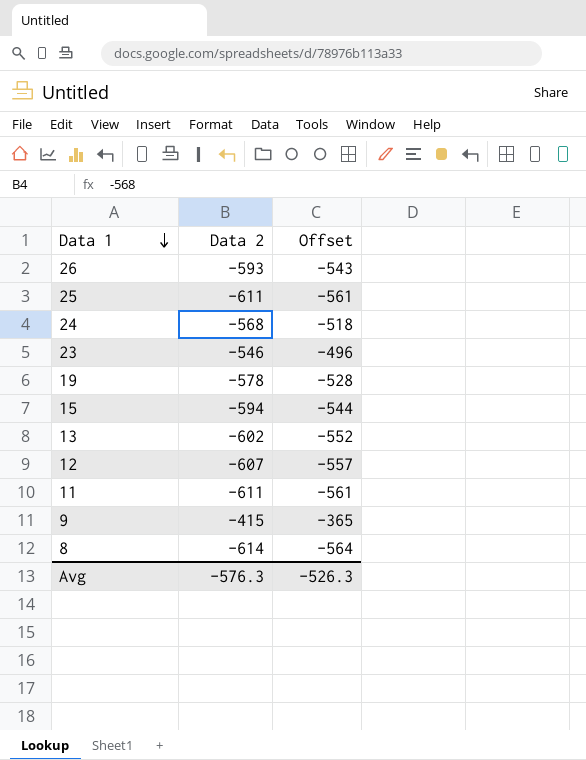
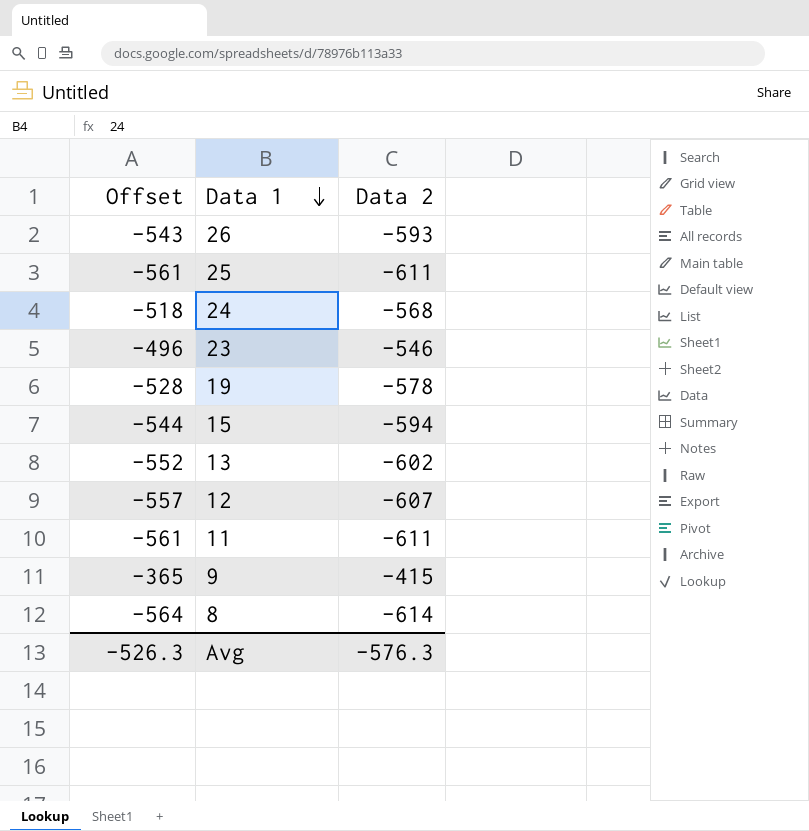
column Offset | position: 3 -> 1

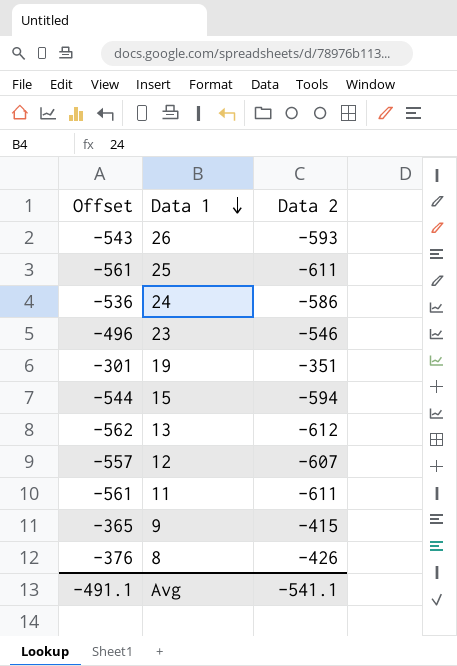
24 | Offset: -518 -> -536
24 | Data 2: -568 -> -586
19 | Offset: -528 -> -301
19 | Data 2: -578 -> -351
13 | Offset: -552 -> -562
13 | Data 2: -602 -> -612
8 | Offset: -564 -> -376
8 | Data 2: -614 -> -426
Avg | Offset: -526.3 -> -491.1
Avg | Data 2: -576.3 -> -541.1

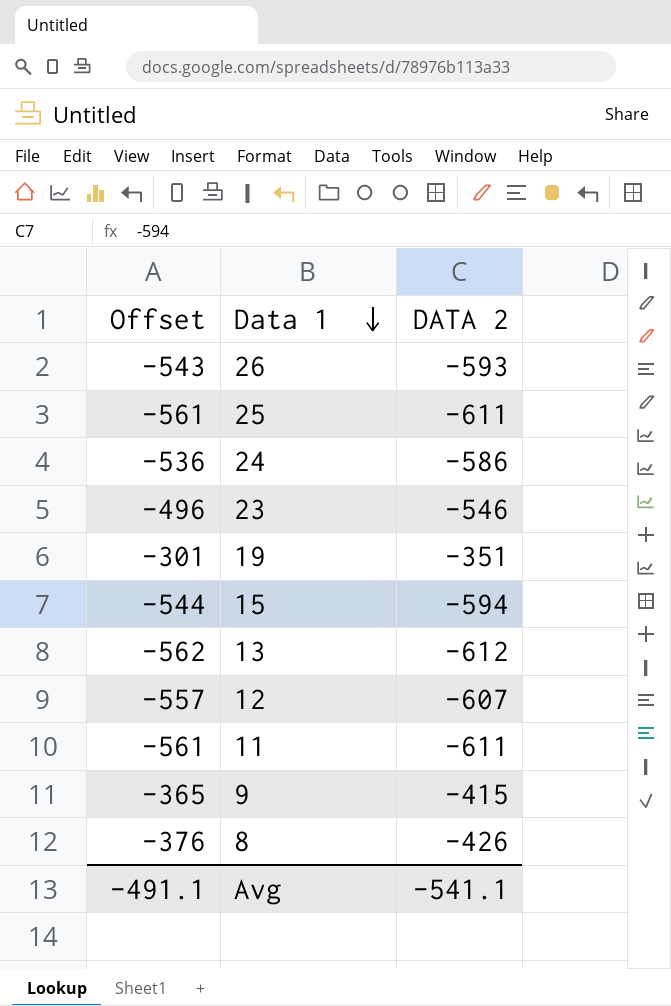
column name: Data 2 -> DATA 2

